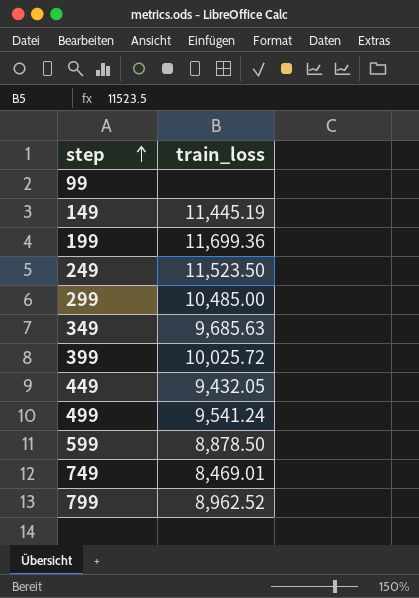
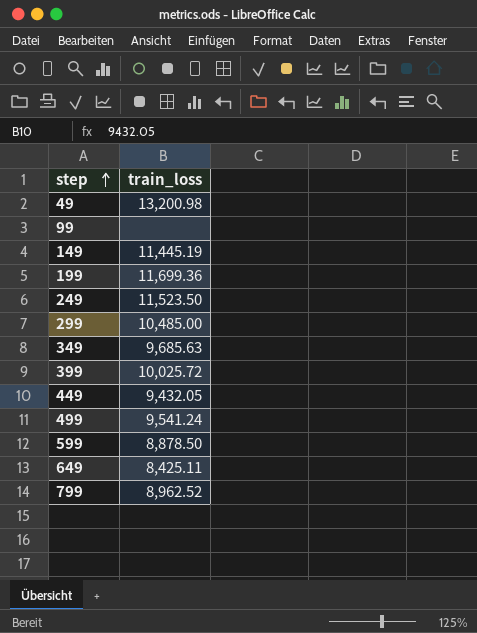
row 749: 8,469.01 -> none
row 49: none -> 13,200.98
row 649: none -> 8,425.11

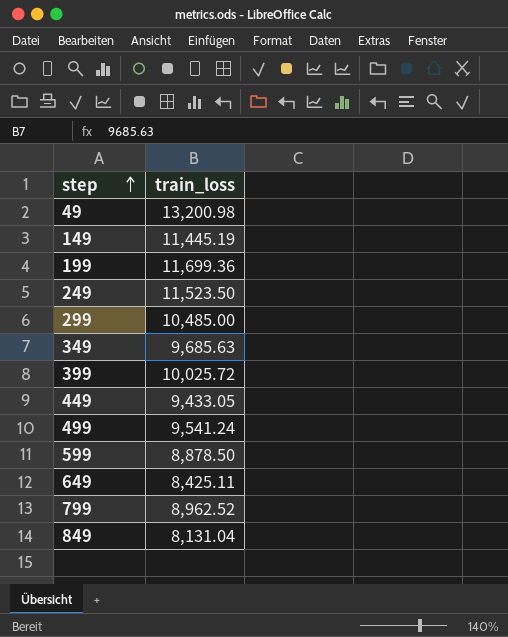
row 99: none -> none
449 | train_loss: 9,432.05 -> 9,433.05
row 849: none -> 8,131.04

